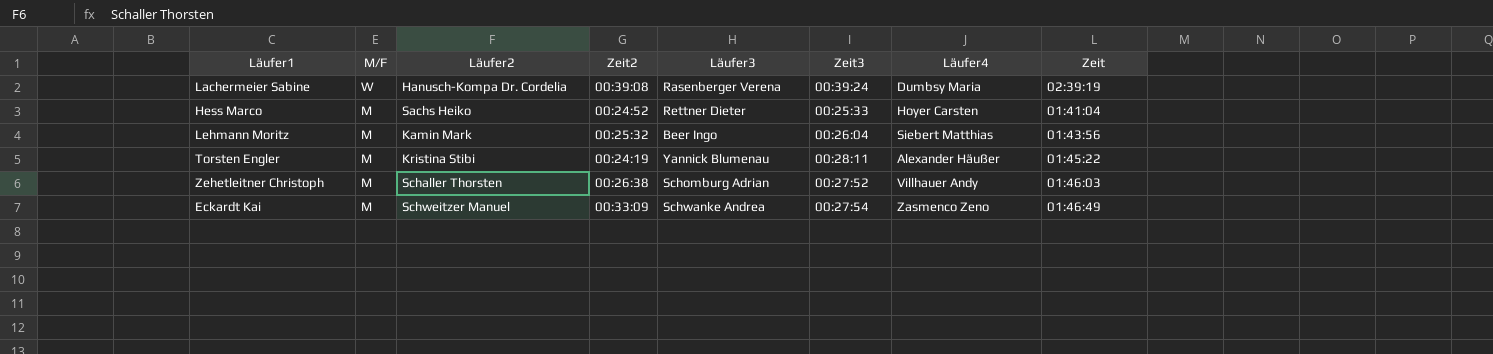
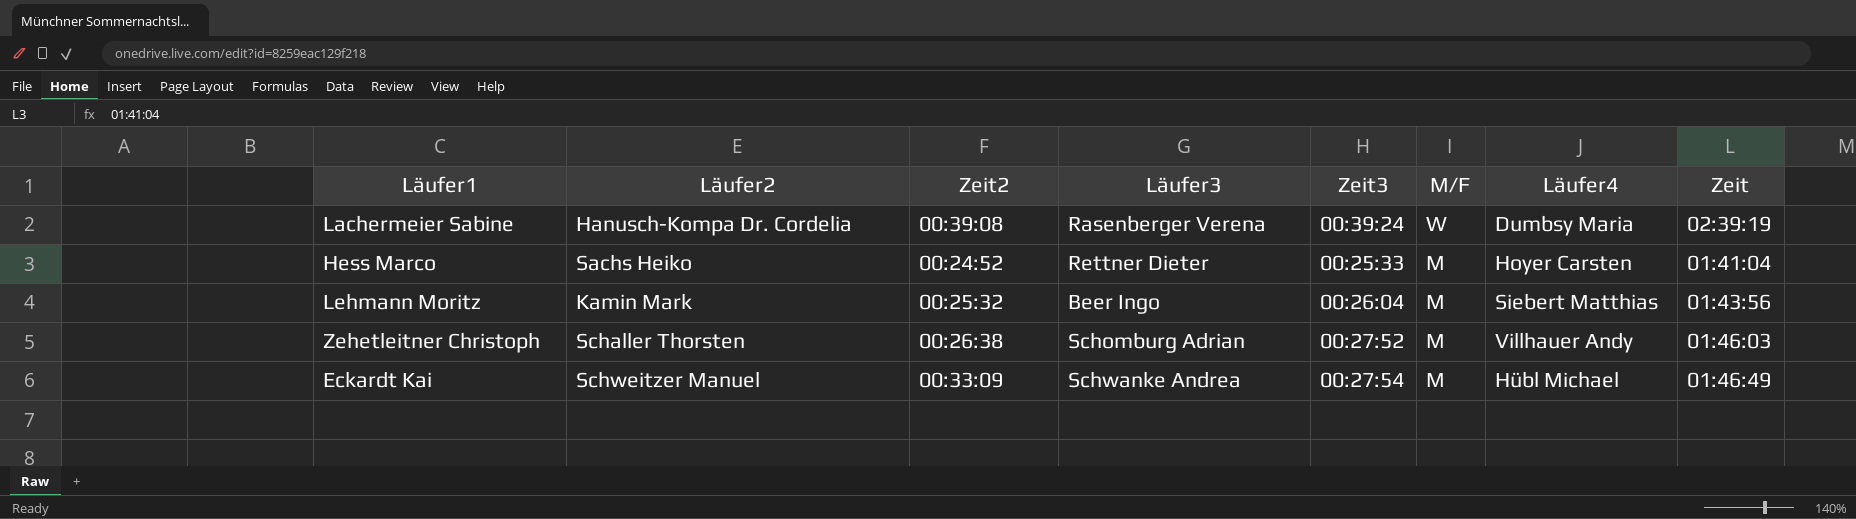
column M/F | position: 2 -> 6
row Torsten Engler: M | Kristina Stibi | 00:24:19 | Yannick Blumenau | 00:28:11 | Alexander Häußer | 01:45:22 -> none
Eckardt Kai | Läufer4: Zasmenco Zeno -> Hübl Michael

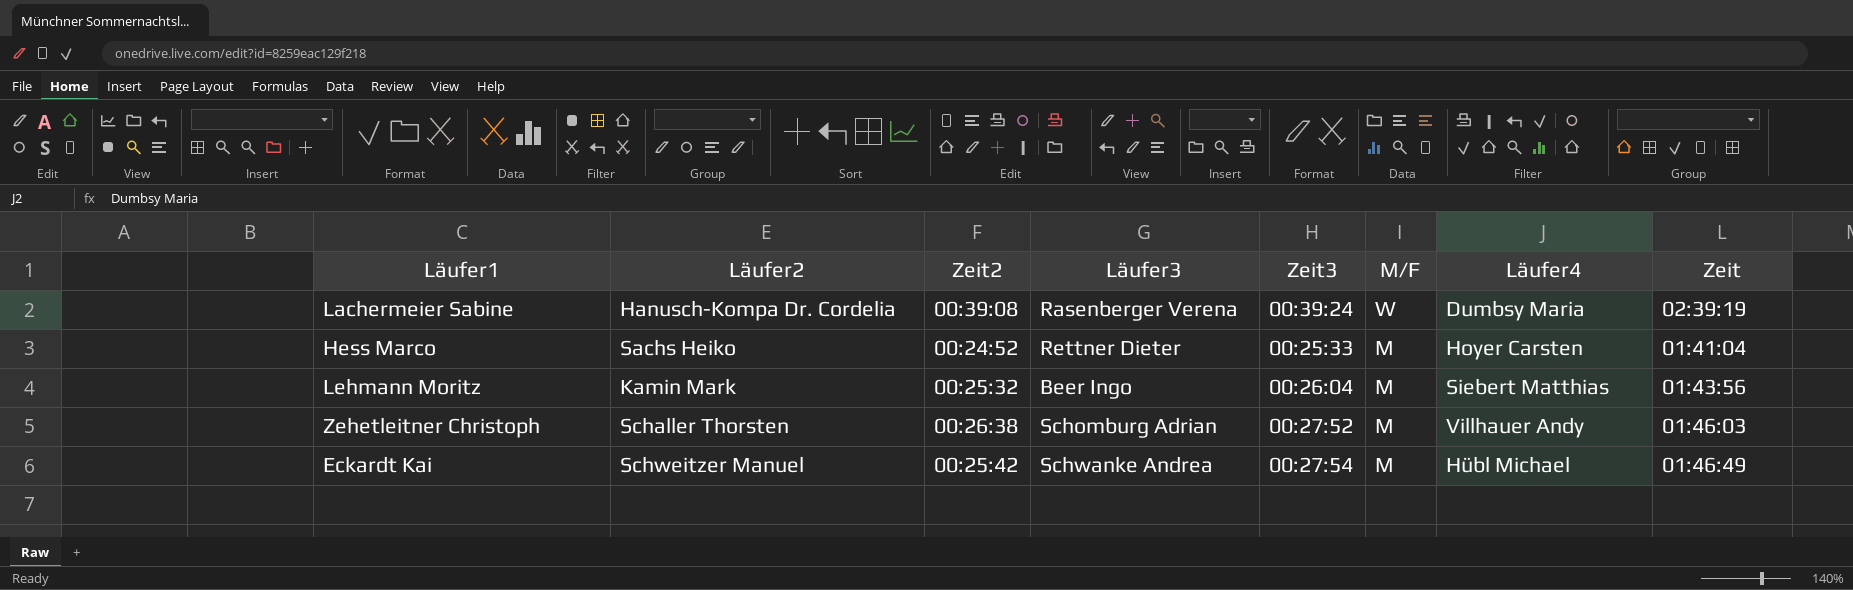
Eckardt Kai | Zeit2: 00:33:09 -> 00:25:42

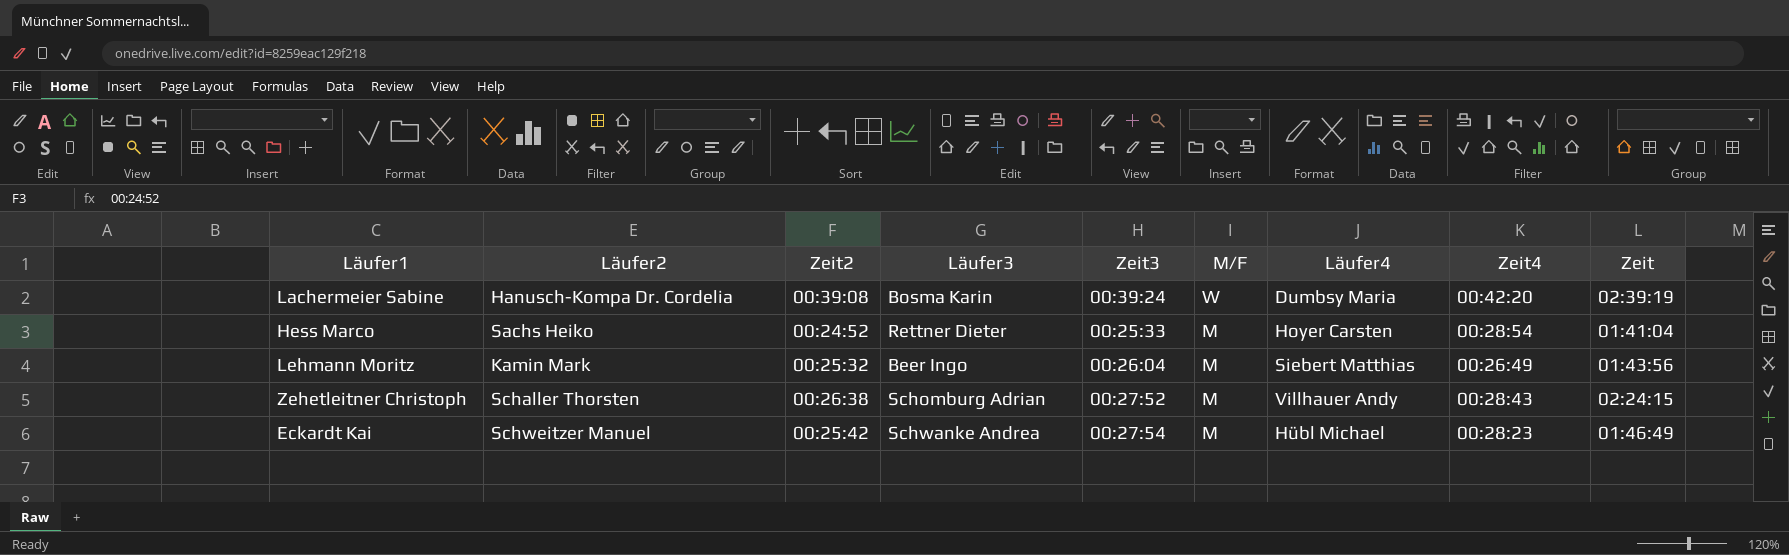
column Zeit4 | position: none -> 8
Lachermeier Sabine | Läufer3: Rasenberger Verena -> Bosma Karin
Zehetleitner Christoph | Zeit: 01:46:03 -> 02:24:15

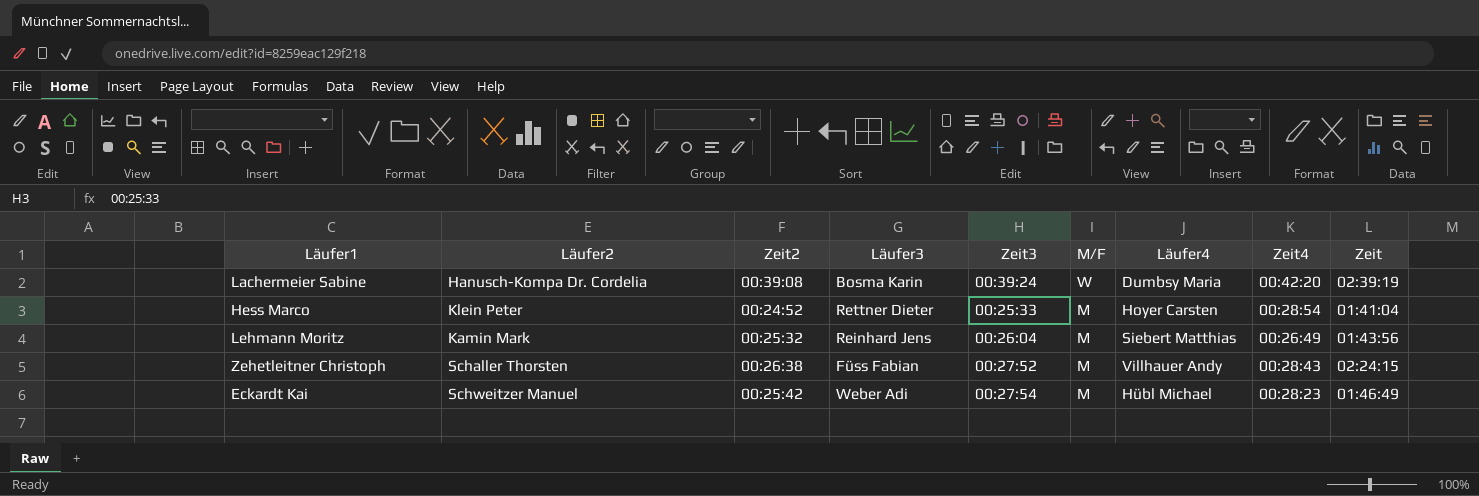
Hess Marco | Läufer2: Sachs Heiko -> Klein Peter
Lehmann Moritz | Läufer3: Beer Ingo -> Reinhard Jens
Zehetleitner Christoph | Läufer3: Schomburg Adrian -> Füss Fabian
Eckardt Kai | Läufer3: Schwanke Andrea -> Weber Adi

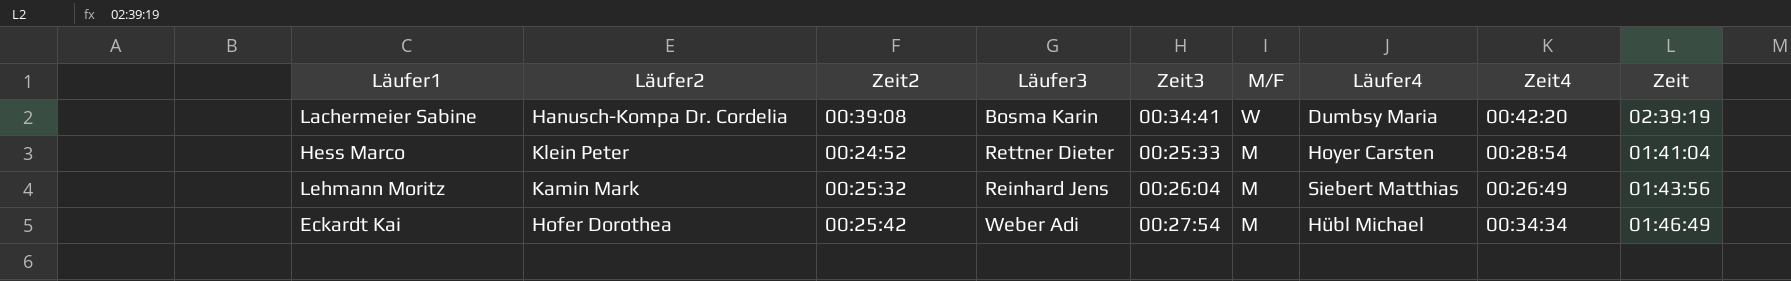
row Zehetleitner Christoph: Schaller Thorsten | 00:26:38 | Füss Fabian | 00:27:52 | M | Villhauer Andy | 00:28:43 | 02:24:15 -> none
Lachermeier Sabine | Zeit3: 00:39:24 -> 00:34:41
Eckardt Kai | Läufer2: Schweitzer Manuel -> Hofer Dorothea
Eckardt Kai | Zeit4: 00:28:23 -> 00:34:34

